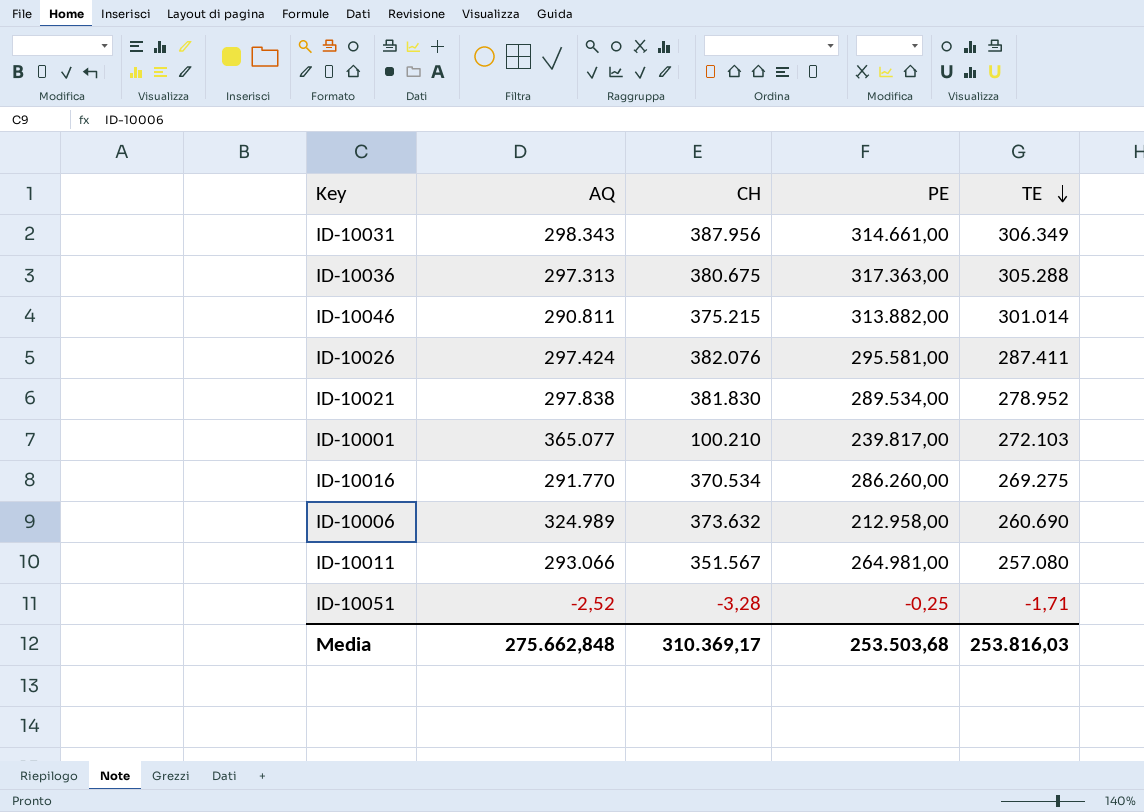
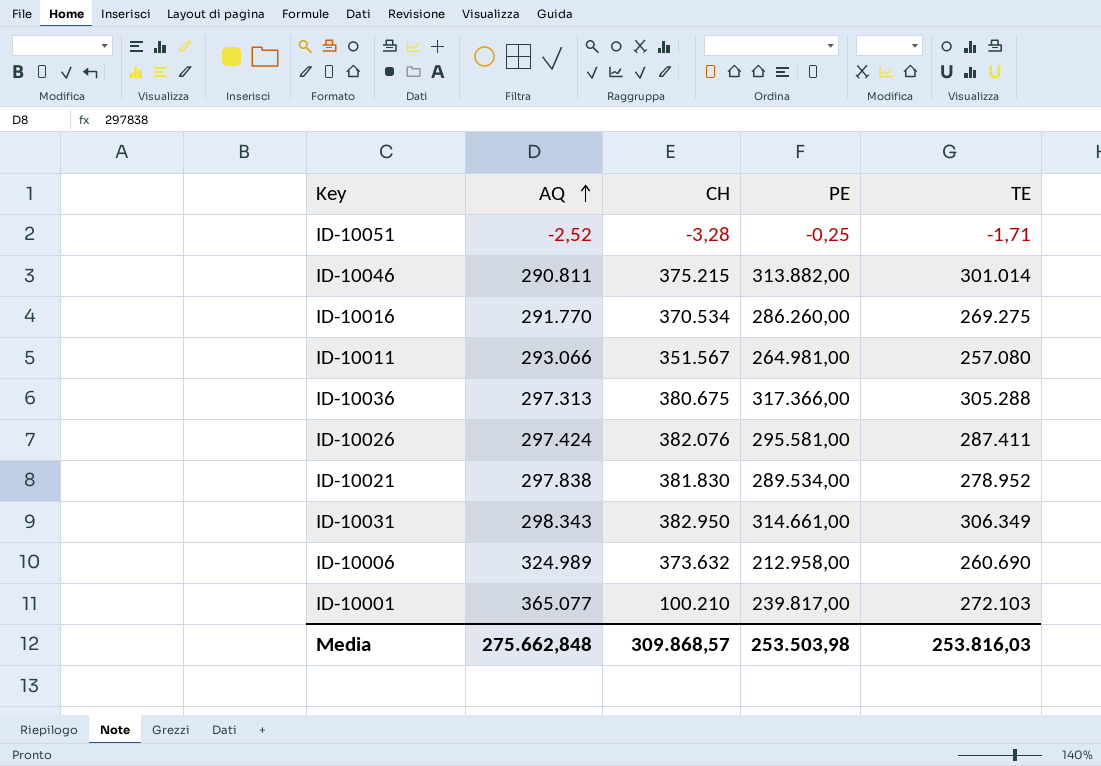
row order: TE descending -> AQ ascending
ID-10036 | PE: 317.363,00 -> 317.366,00
ID-10031 | CH: 387.956 -> 382.950
Media | CH: 310.369,17 -> 309.868,57
Media | PE: 253.503,68 -> 253.503,98

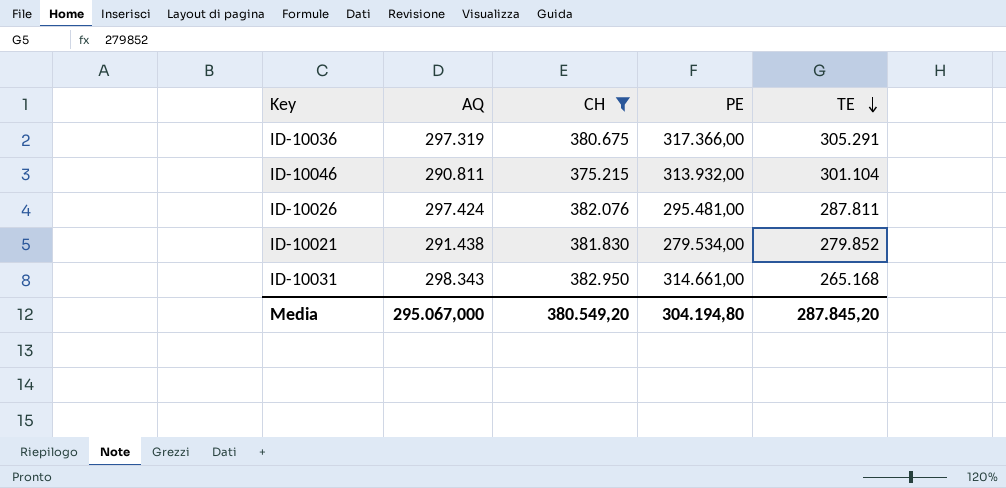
filter: none -> CH >= 375.215
row order: AQ ascending -> TE descending
ID-10036 | AQ: 297.313 -> 297.319
ID-10036 | TE: 305.288 -> 305.291
ID-10046 | PE: 313.882,00 -> 313.932,00
ID-10046 | TE: 301.014 -> 301.104
ID-10026 | PE: 295.581,00 -> 295.481,00
ID-10026 | TE: 287.411 -> 287.811
ID-10021 | AQ: 297.838 -> 291.438
ID-10021 | PE: 289.534,00 -> 279.534,00
ID-10021 | TE: 278.952 -> 279.852
ID-10031 | TE: 306.349 -> 265.168
Media | AQ: 275.662,848 -> 295.067,000
Media | CH: 309.868,57 -> 380.549,20
Media | PE: 253.503,98 -> 304.194,80
Media | TE: 253.816,03 -> 287.845,20

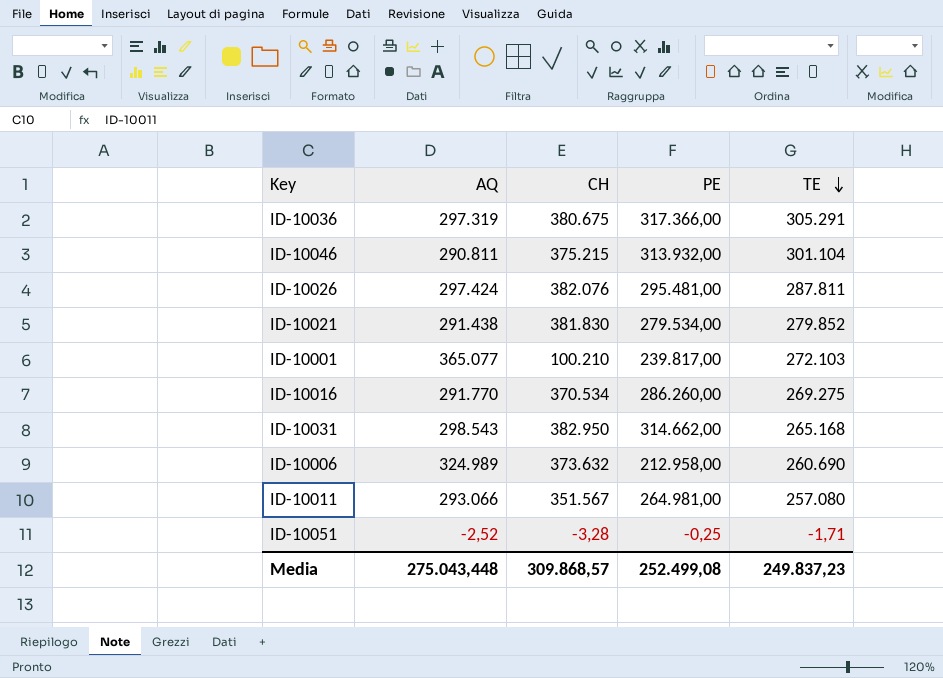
filter: CH >= 375.215 -> none
ID-10031 | AQ: 298.343 -> 298.543
ID-10031 | PE: 314.661,00 -> 314.662,00
Media | AQ: 295.067,000 -> 275.043,448
Media | CH: 380.549,20 -> 309.868,57
Media | PE: 304.194,80 -> 252.499,08
Media | TE: 287.845,20 -> 249.837,23

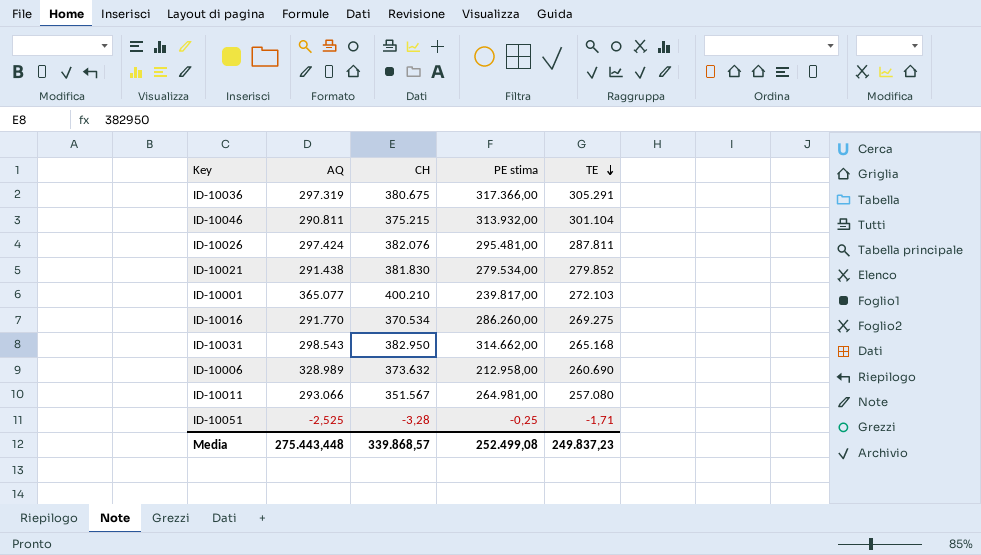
column name: PE -> PE stima
ID-10001 | CH: 100.210 -> 400.210
ID-10006 | AQ: 324.989 -> 328.989
ID-10051 | AQ: -2,52 -> -2,525
Media | AQ: 275.043,448 -> 275.443,448
Media | CH: 309.868,57 -> 339.868,57

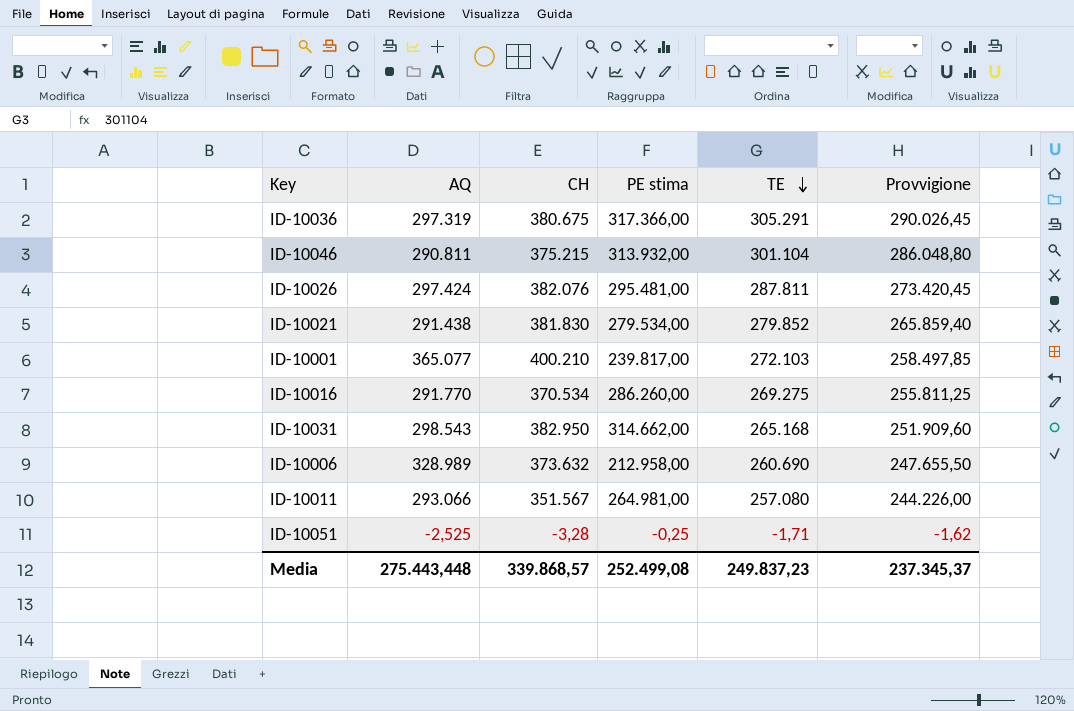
column Provvigione | formula: none -> [TE] * 0,95

